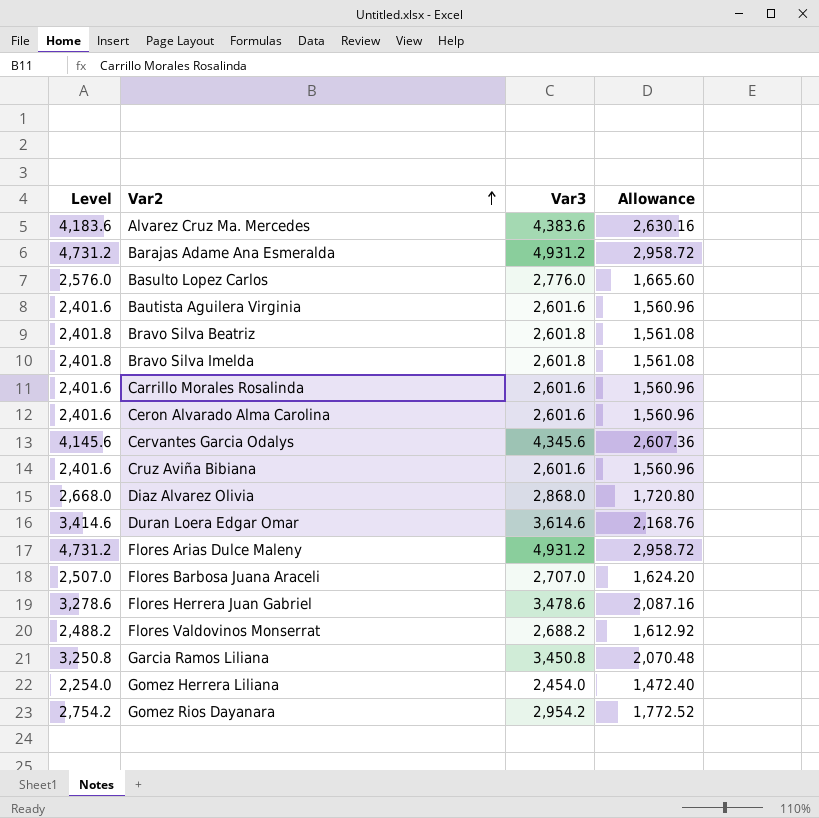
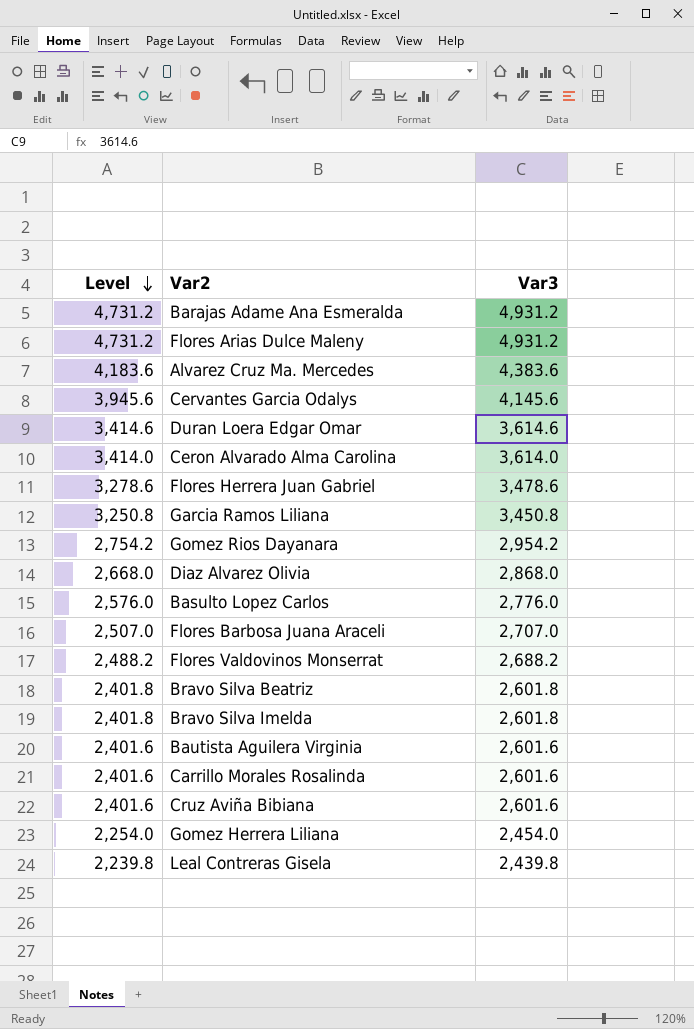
row order: Var2 ascending -> Level descending
column Allowance | formula: [Var3] * 0.6 -> none
Cervantes Garcia Odalys | Level: 4,145.6 -> 3,945.6
Cervantes Garcia Odalys | Var3: 4,345.6 -> 4,145.6
Ceron Alvarado Alma Carolina | Level: 2,401.6 -> 3,414.0
Ceron Alvarado Alma Carolina | Var3: 2,601.6 -> 3,614.0
row Leal Contreras Gisela: none -> 2,239.8 | 2,439.8

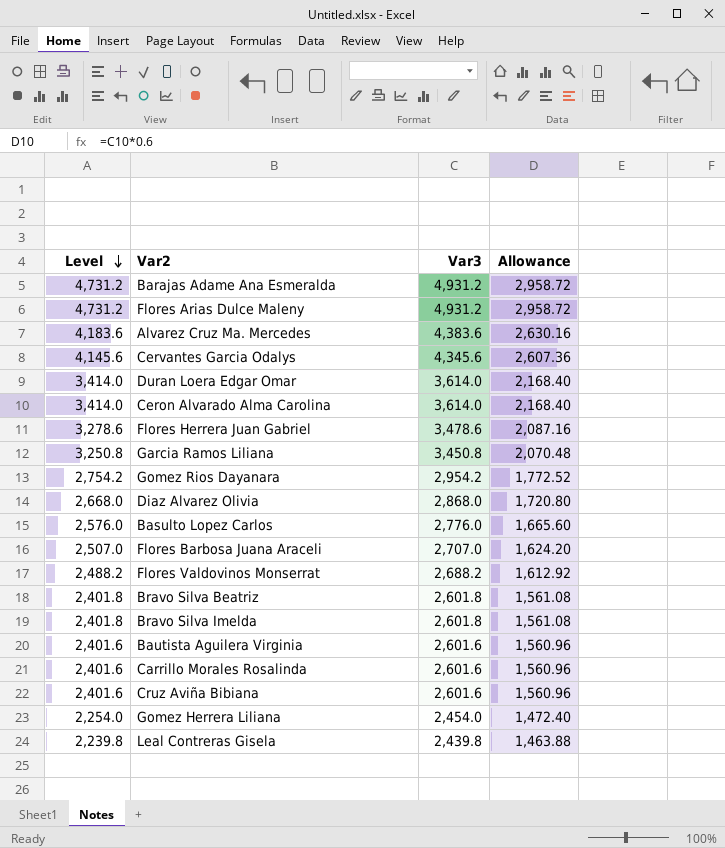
column Allowance | formula: none -> [Var3] * 0.6
Cervantes Garcia Odalys | Level: 3,945.6 -> 4,145.6
Cervantes Garcia Odalys | Var3: 4,145.6 -> 4,345.6
Duran Loera Edgar Omar | Level: 3,414.6 -> 3,414.0
Duran Loera Edgar Omar | Var3: 3,614.6 -> 3,614.0

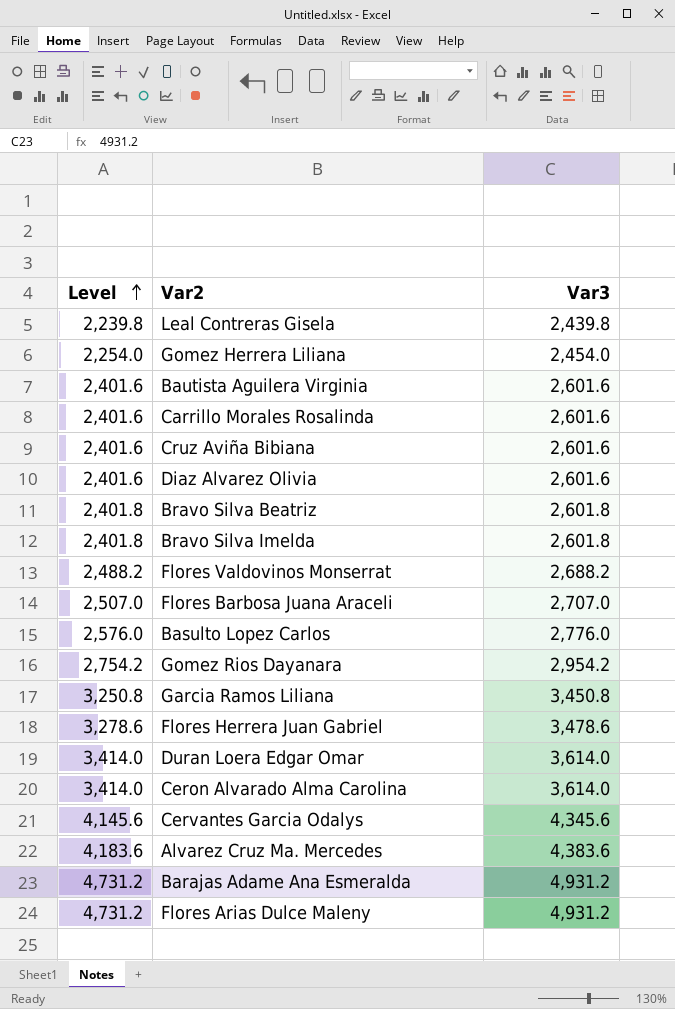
row order: Level descending -> Level ascending
column Allowance | formula: [Var3] * 0.6 -> none
Diaz Alvarez Olivia | Level: 2,668.0 -> 2,401.6
Diaz Alvarez Olivia | Var3: 2,868.0 -> 2,601.6

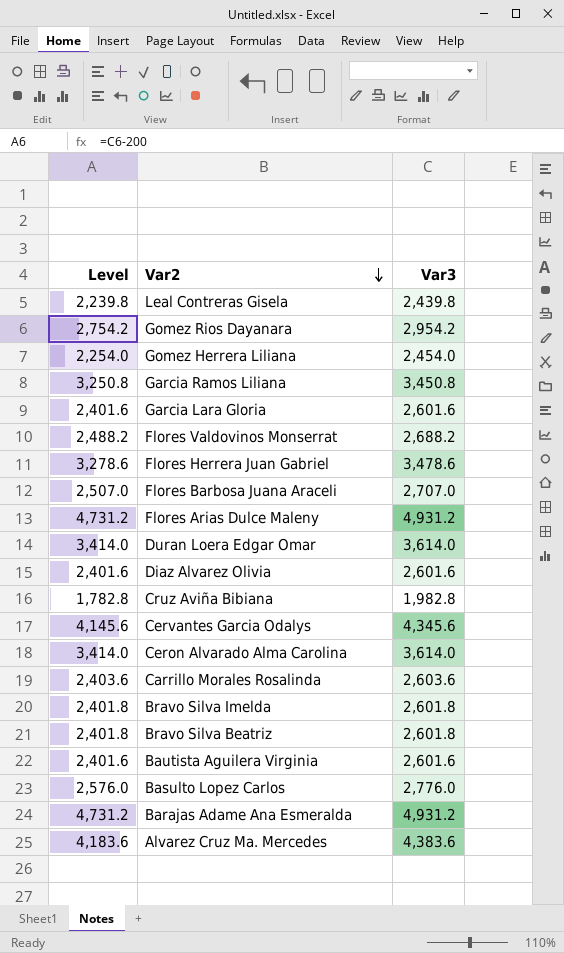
row order: Level ascending -> Var2 descending
row Garcia Lara Gloria: none -> 2,401.6 | 2,601.6
Cruz Aviña Bibiana | Level: 2,401.6 -> 1,782.8
Cruz Aviña Bibiana | Var3: 2,601.6 -> 1,982.8
Carrillo Morales Rosalinda | Level: 2,401.6 -> 2,403.6
Carrillo Morales Rosalinda | Var3: 2,601.6 -> 2,603.6

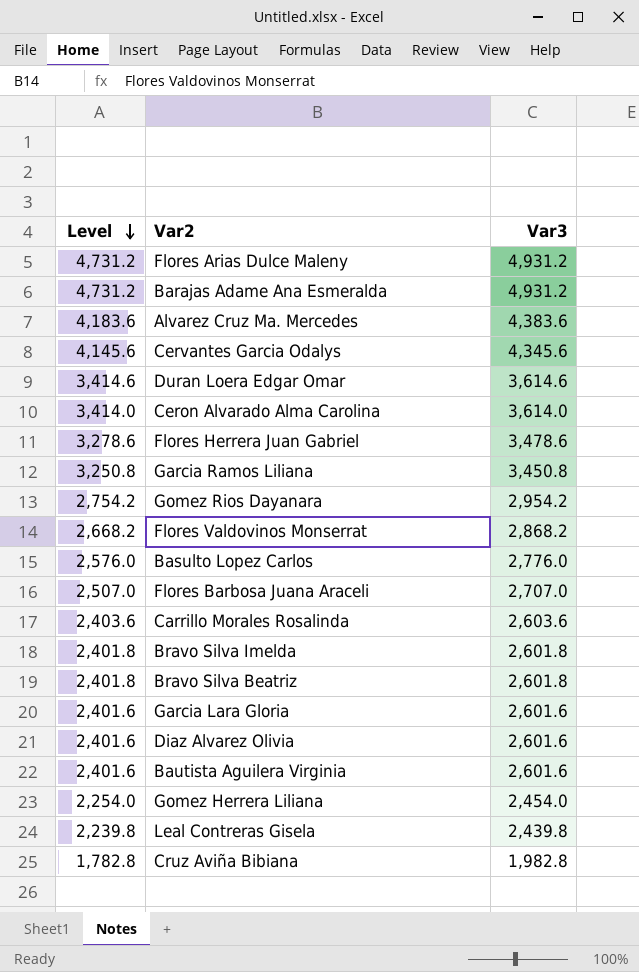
row order: Var2 descending -> Level descending
Duran Loera Edgar Omar | Level: 3,414.0 -> 3,414.6
Duran Loera Edgar Omar | Var3: 3,614.0 -> 3,614.6
Flores Valdovinos Monserrat | Level: 2,488.2 -> 2,668.2
Flores Valdovinos Monserrat | Var3: 2,688.2 -> 2,868.2

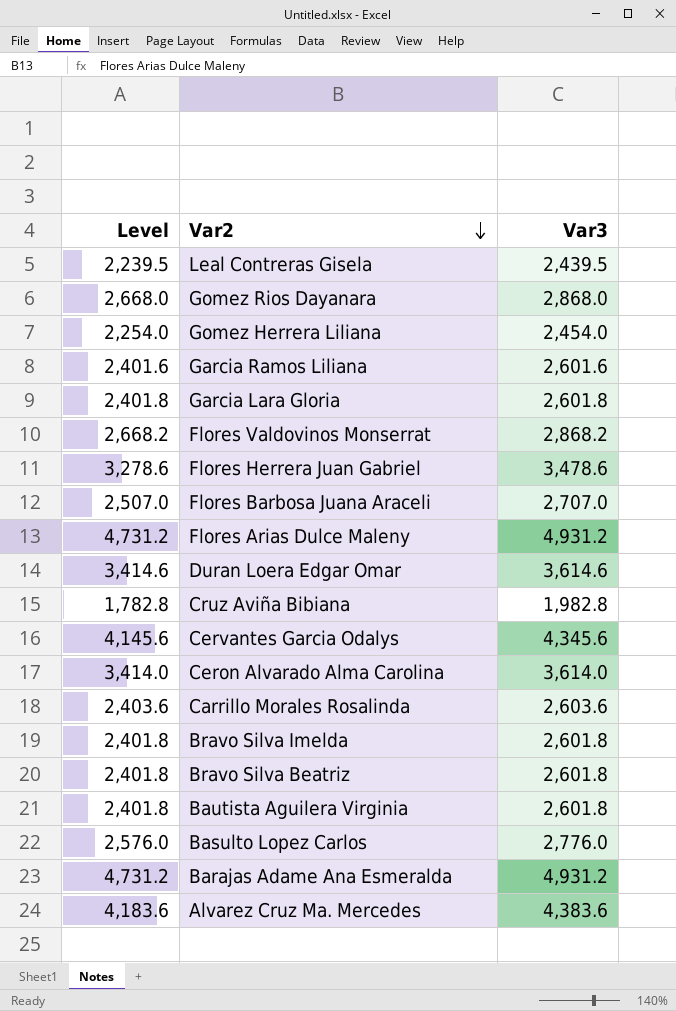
row order: Level descending -> Var2 descending
row Diaz Alvarez Olivia: 2,401.6 | 2,601.6 -> none
Leal Contreras Gisela | Level: 2,239.8 -> 2,239.5
Leal Contreras Gisela | Var3: 2,439.8 -> 2,439.5
Gomez Rios Dayanara | Level: 2,754.2 -> 2,668.0
Gomez Rios Dayanara | Var3: 2,954.2 -> 2,868.0
Garcia Ramos Liliana | Level: 3,250.8 -> 2,401.6
Garcia Ramos Liliana | Var3: 3,450.8 -> 2,601.6
Garcia Lara Gloria | Level: 2,401.6 -> 2,401.8
Garcia Lara Gloria | Var3: 2,601.6 -> 2,601.8
Bautista Aguilera Virginia | Level: 2,401.6 -> 2,401.8
Bautista Aguilera Virginia | Var3: 2,601.6 -> 2,601.8

